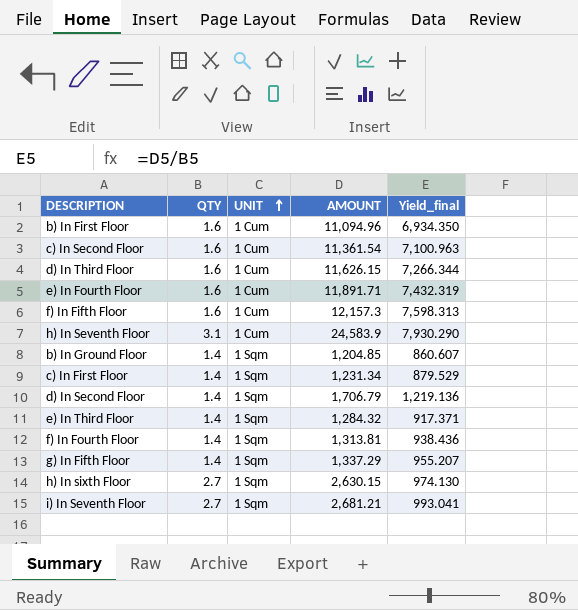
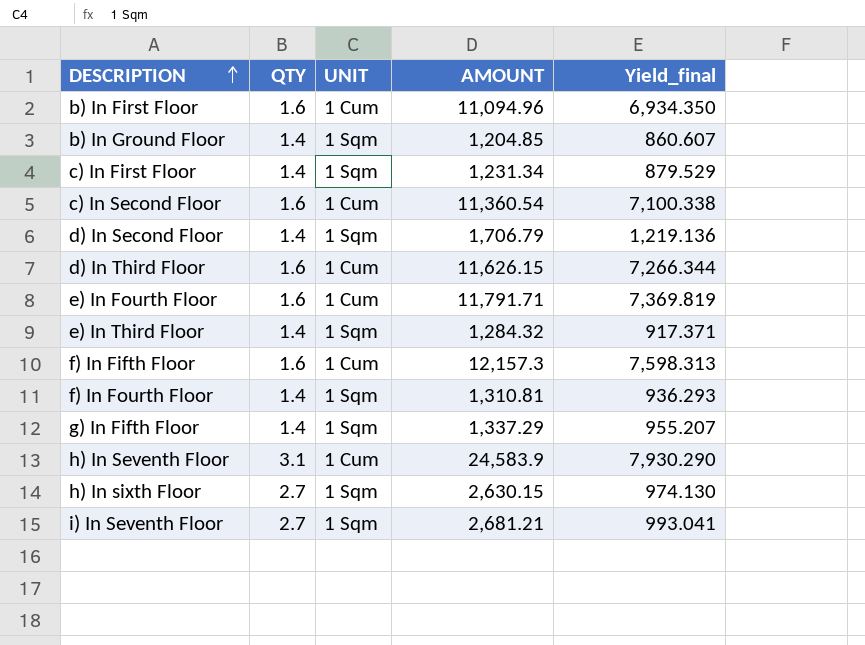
row order: UNIT ascending -> DESCRIPTION ascending
c) In Second Floor | AMOUNT: 11,361.54 -> 11,360.54
c) In Second Floor | Yield_final: 7,100.963 -> 7,100.338
e) In Fourth Floor | AMOUNT: 11,891.71 -> 11,791.71
e) In Fourth Floor | Yield_final: 7,432.319 -> 7,369.819
f) In Fourth Floor | AMOUNT: 1,313.81 -> 1,310.81
f) In Fourth Floor | Yield_final: 938.436 -> 936.293

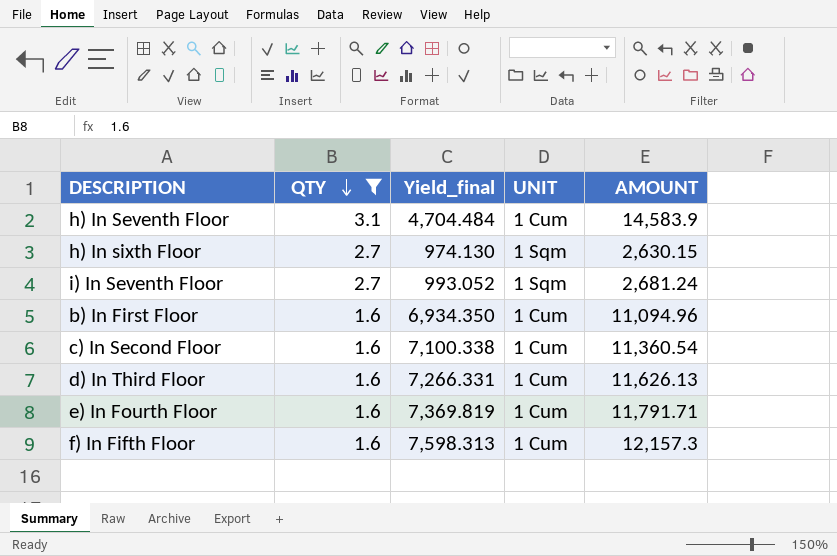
filter: none -> QTY != 1.4
row order: DESCRIPTION ascending -> QTY descending
column Yield_final | position: 5 -> 3
h) In Seventh Floor | Yield_final: 7,930.290 -> 4,704.484
h) In Seventh Floor | AMOUNT: 24,583.9 -> 14,583.9
i) In Seventh Floor | Yield_final: 993.041 -> 993.052
i) In Seventh Floor | AMOUNT: 2,681.21 -> 2,681.24
d) In Third Floor | Yield_final: 7,266.344 -> 7,266.331
d) In Third Floor | AMOUNT: 11,626.15 -> 11,626.13

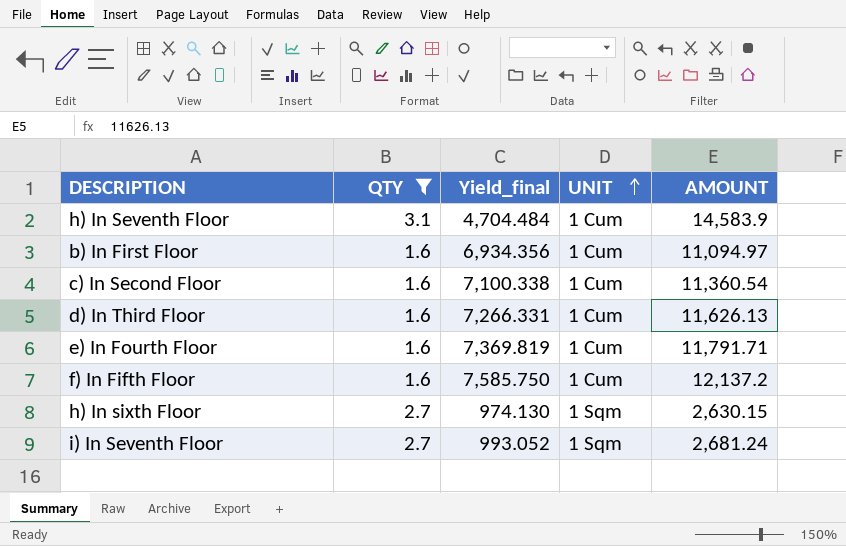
row order: QTY descending -> UNIT ascending
b) In First Floor | Yield_final: 6,934.350 -> 6,934.356
b) In First Floor | AMOUNT: 11,094.96 -> 11,094.97
f) In Fifth Floor | Yield_final: 7,598.313 -> 7,585.750
f) In Fifth Floor | AMOUNT: 12,157.3 -> 12,137.2

